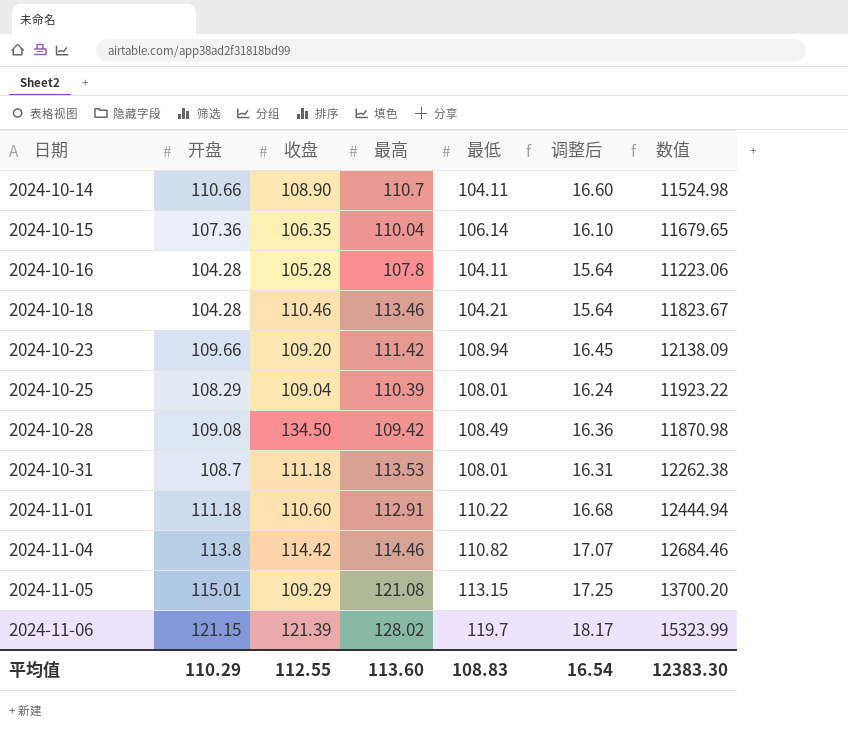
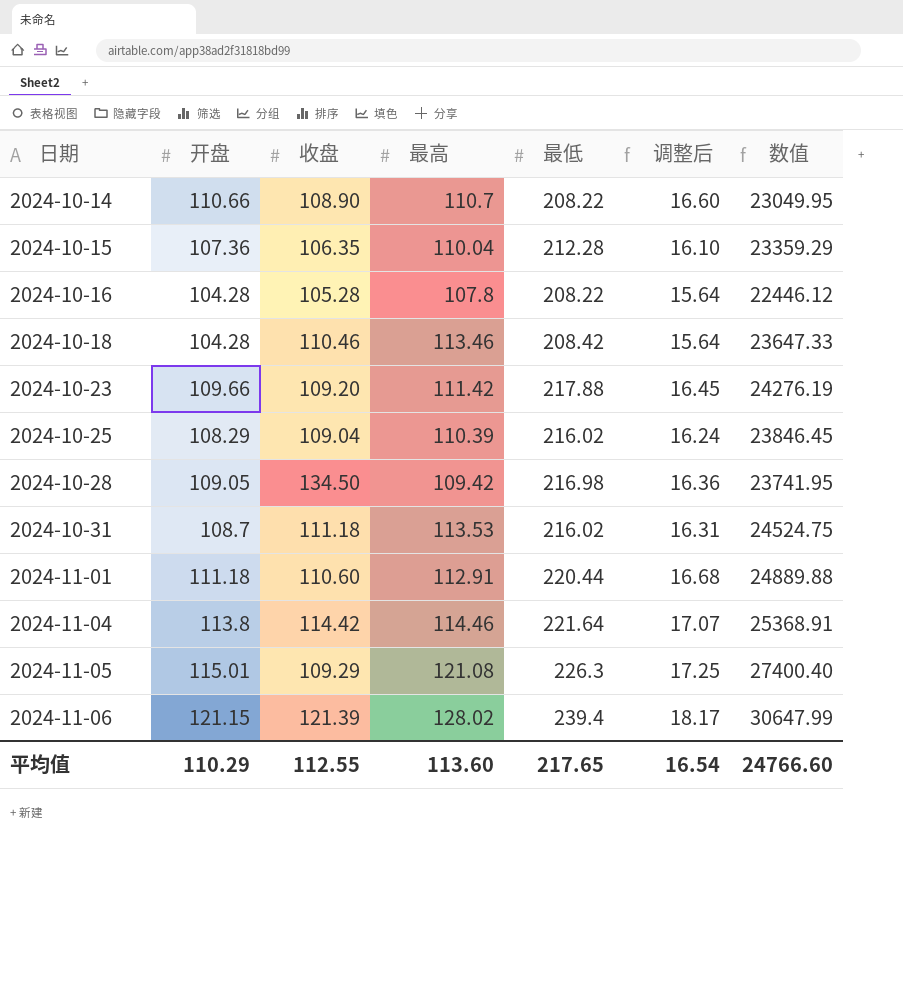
2024-10-14 | 最低: 104.11 -> 208.22
2024-10-14 | 数值: 11524.98 -> 23049.95
2024-10-15 | 最低: 106.14 -> 212.28
2024-10-15 | 数值: 11679.65 -> 23359.29
2024-10-16 | 最低: 104.11 -> 208.22
2024-10-16 | 数值: 11223.06 -> 22446.12
2024-10-18 | 最低: 104.21 -> 208.42
2024-10-18 | 数值: 11823.67 -> 23647.33
2024-10-23 | 最低: 108.94 -> 217.88
2024-10-23 | 数值: 12138.09 -> 24276.19
2024-10-25 | 最低: 108.01 -> 216.02
2024-10-25 | 数值: 11923.22 -> 23846.45
2024-10-28 | 开盘: 109.08 -> 109.05
2024-10-28 | 最低: 108.49 -> 216.98
2024-10-28 | 数值: 11870.98 -> 23741.95
2024-10-31 | 最低: 108.01 -> 216.02
2024-10-31 | 数值: 12262.38 -> 24524.75
2024-11-01 | 最低: 110.22 -> 220.44
2024-11-01 | 数值: 12444.94 -> 24889.88
2024-11-04 | 最低: 110.82 -> 221.64
2024-11-04 | 数值: 12684.46 -> 25368.91
2024-11-05 | 最低: 113.15 -> 226.3
2024-11-05 | 数值: 13700.20 -> 27400.40
2024-11-06 | 最低: 119.7 -> 239.4
2024-11-06 | 数值: 15323.99 -> 30647.99
平均值 | 最低: 108.83 -> 217.65
平均值 | 数值: 12383.30 -> 24766.60

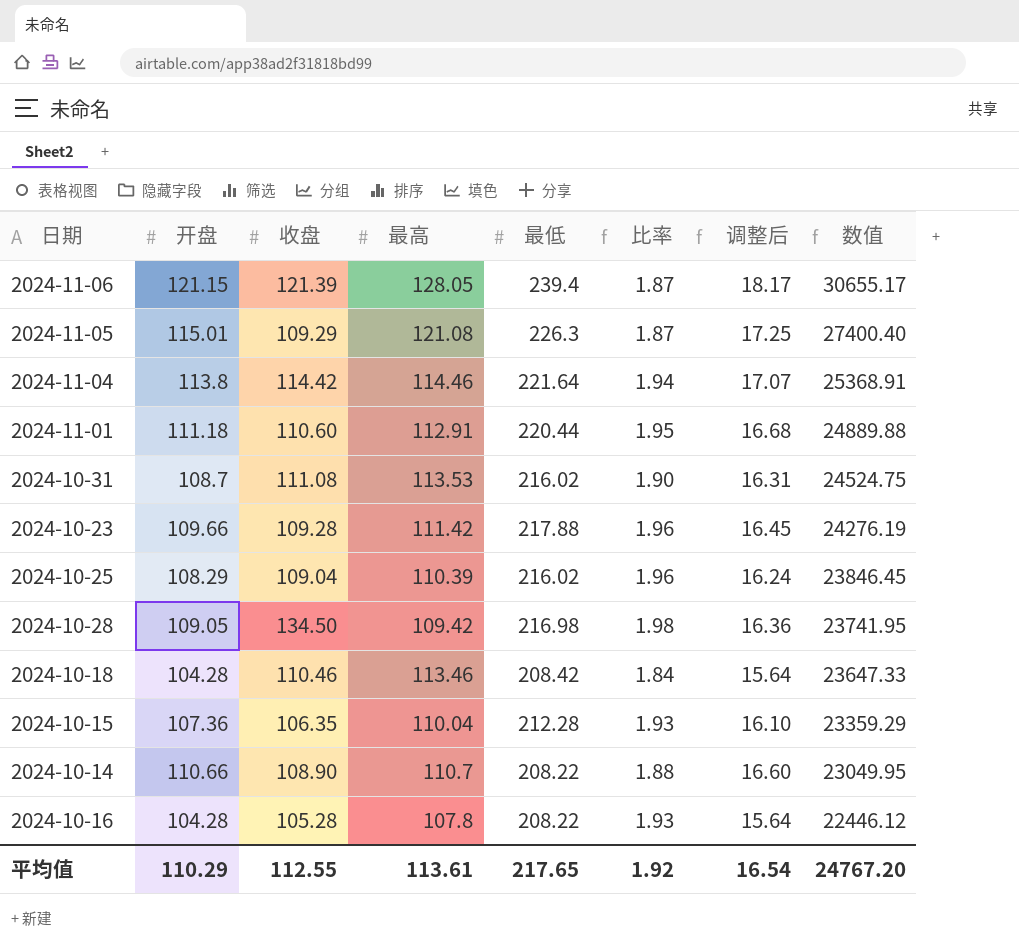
row order: 日期 ascending -> 数值 descending
column 比率 | formula: none -> [最低] / [最高]
2024-11-06 | 最高: 128.02 -> 128.05
2024-11-06 | 数值: 30647.99 -> 30655.17
2024-10-31 | 收盘: 111.18 -> 111.08
2024-10-23 | 收盘: 109.20 -> 109.28
平均值 | 最高: 113.60 -> 113.61
平均值 | 数值: 24766.60 -> 24767.20

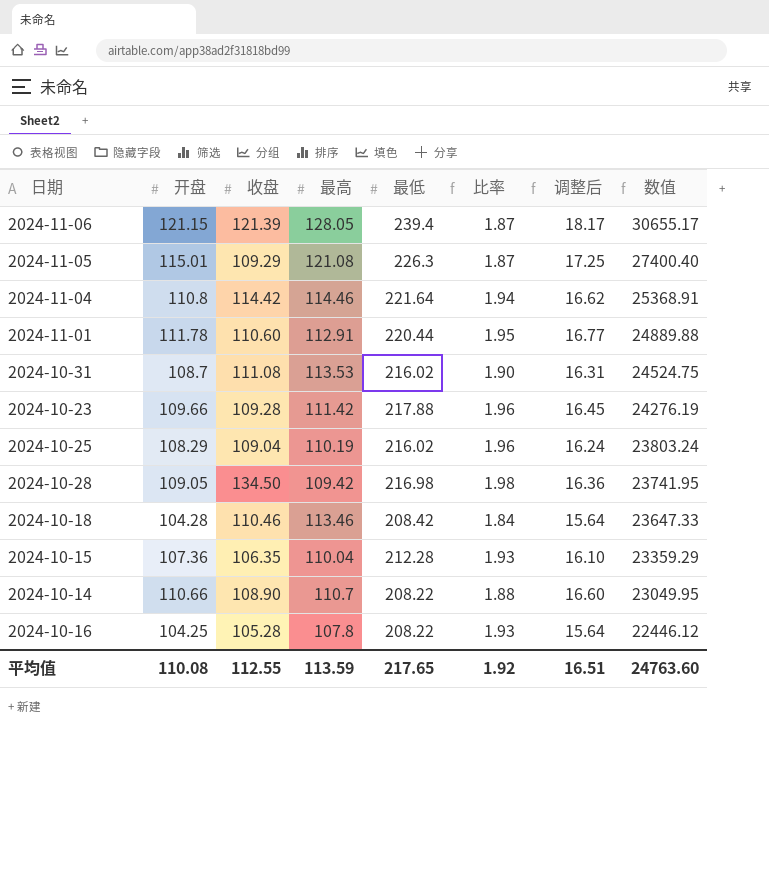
2024-11-04 | 开盘: 113.8 -> 110.8
2024-11-04 | 调整后: 17.07 -> 16.62
2024-11-01 | 开盘: 111.18 -> 111.78
2024-11-01 | 调整后: 16.68 -> 16.77
2024-10-25 | 最高: 110.39 -> 110.19
2024-10-25 | 数值: 23846.45 -> 23803.24
2024-10-16 | 开盘: 104.28 -> 104.25
平均值 | 开盘: 110.29 -> 110.08
平均值 | 最高: 113.61 -> 113.59
平均值 | 调整后: 16.54 -> 16.51
平均值 | 数值: 24767.20 -> 24763.60

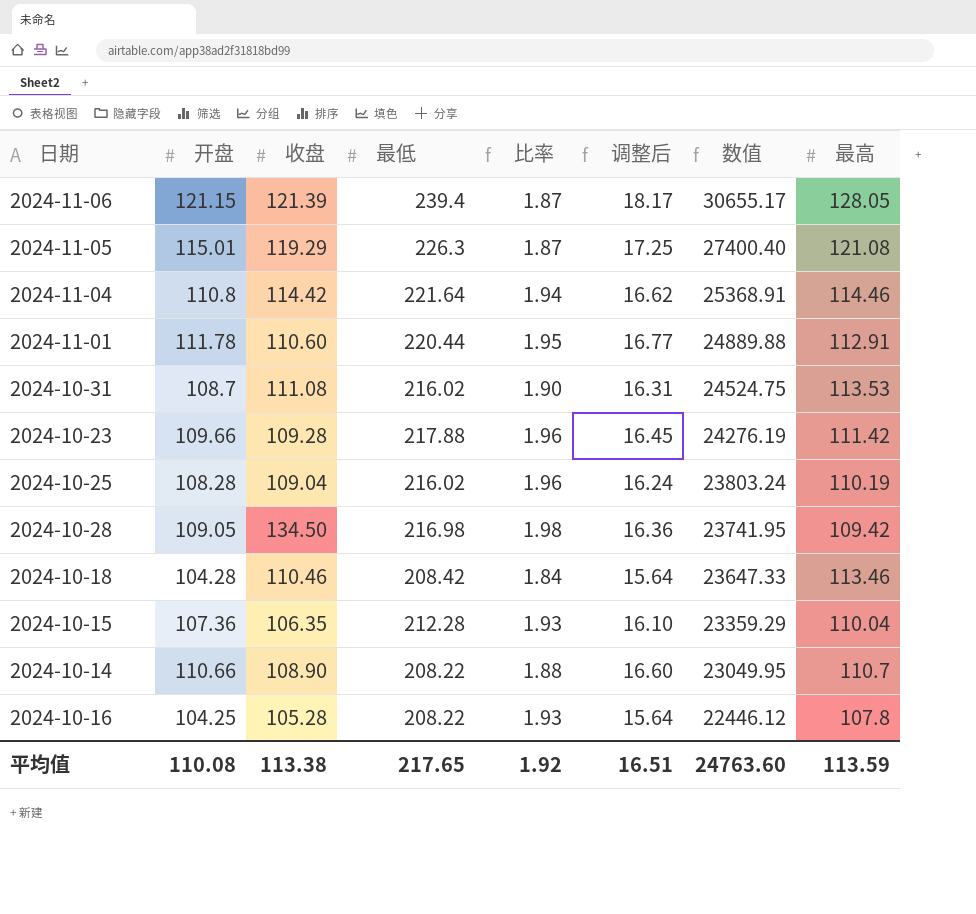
column 最高 | position: 4 -> 8
2024-11-05 | 收盘: 109.29 -> 119.29
2024-10-25 | 开盘: 108.29 -> 108.28
平均值 | 收盘: 112.55 -> 113.38

